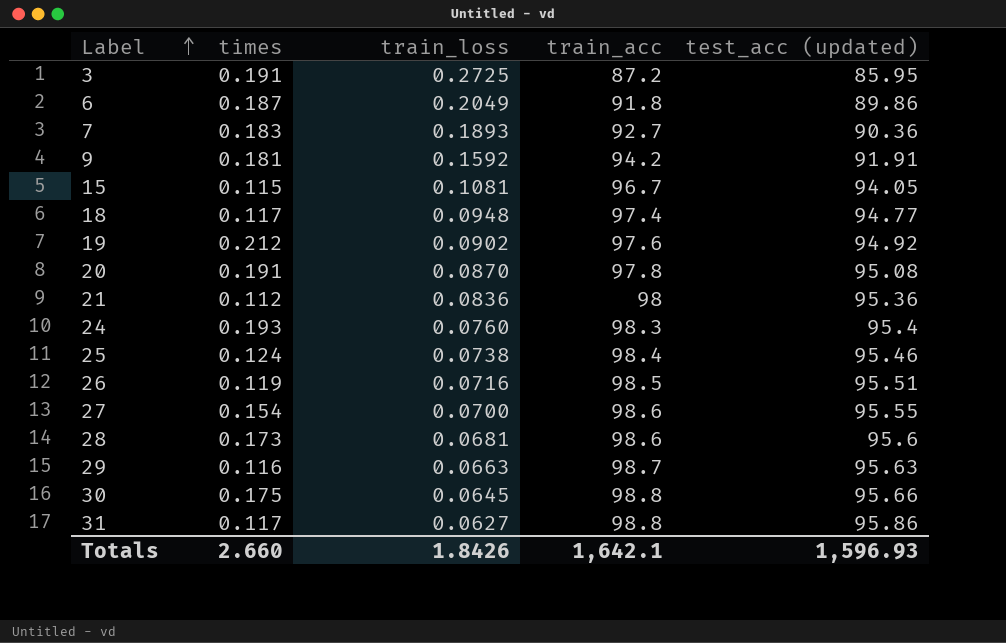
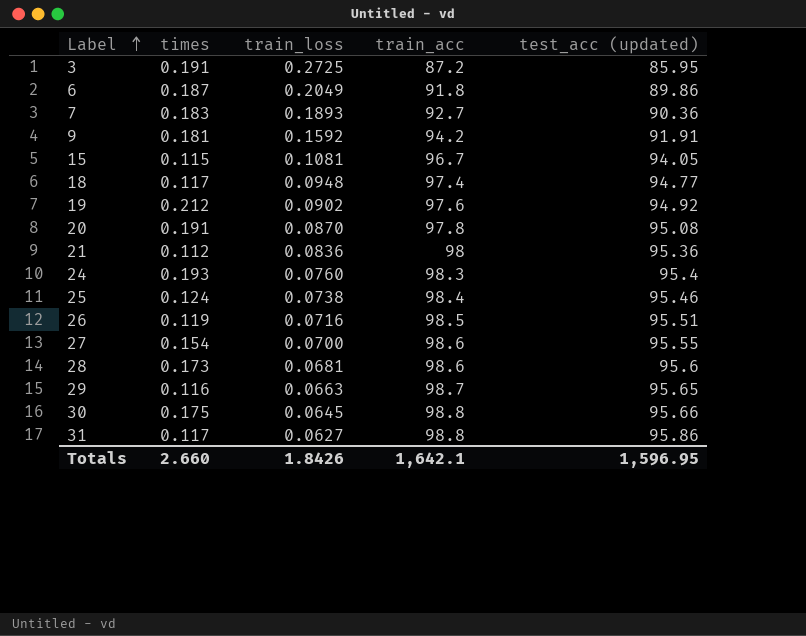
29 | test_acc (updated): 95.63 -> 95.65
Totals | test_acc (updated): 1,596.93 -> 1,596.95

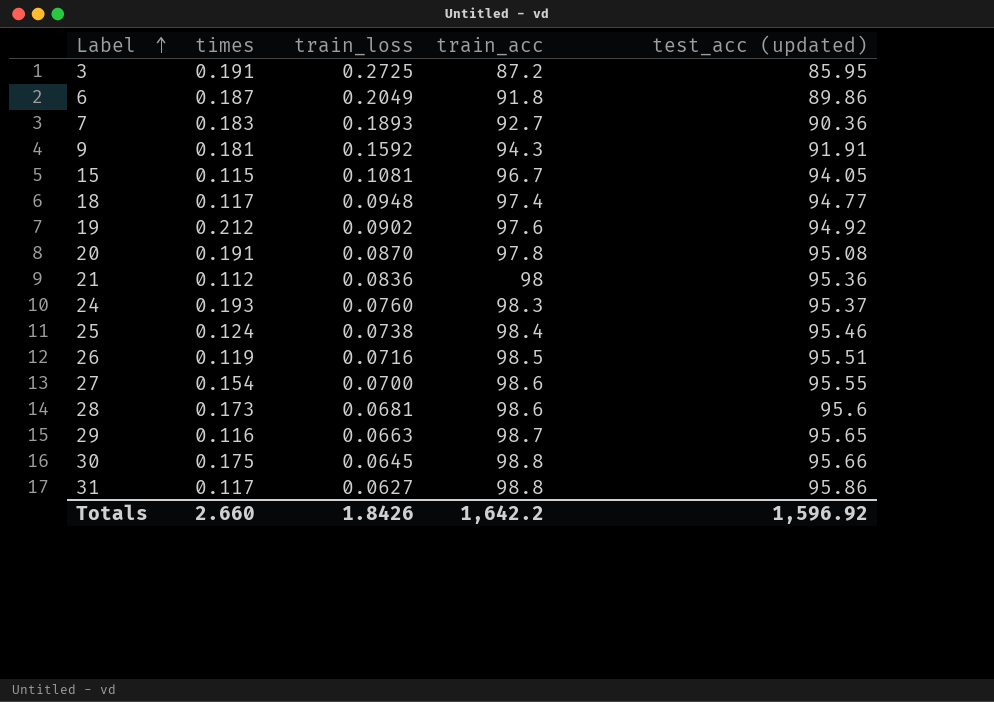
9 | train_acc: 94.2 -> 94.3
24 | test_acc (updated): 95.4 -> 95.37
Totals | train_acc: 1,642.1 -> 1,642.2
Totals | test_acc (updated): 1,596.95 -> 1,596.92

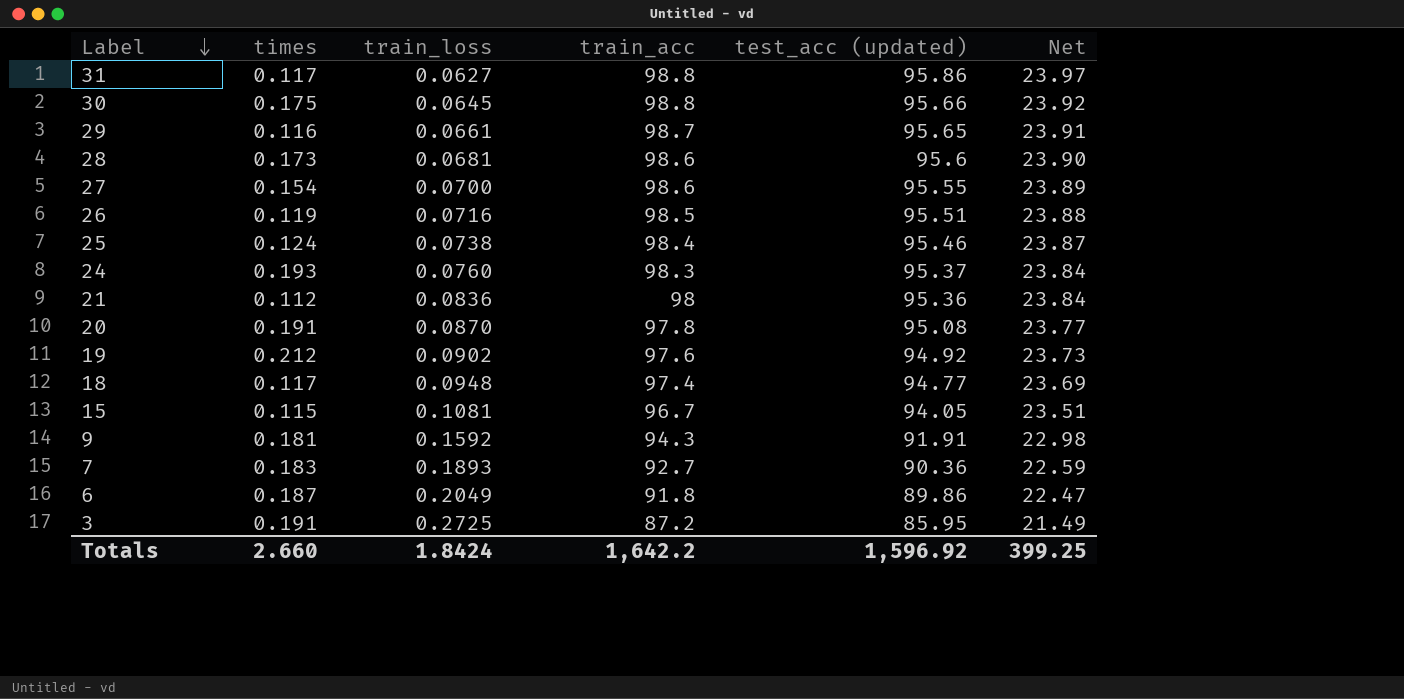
row order: Label ascending -> Label descending
column Net | formula: none -> [test_acc (updated)] * 0.25
29 | train_loss: 0.0663 -> 0.0661
Totals | train_loss: 1.8426 -> 1.8424

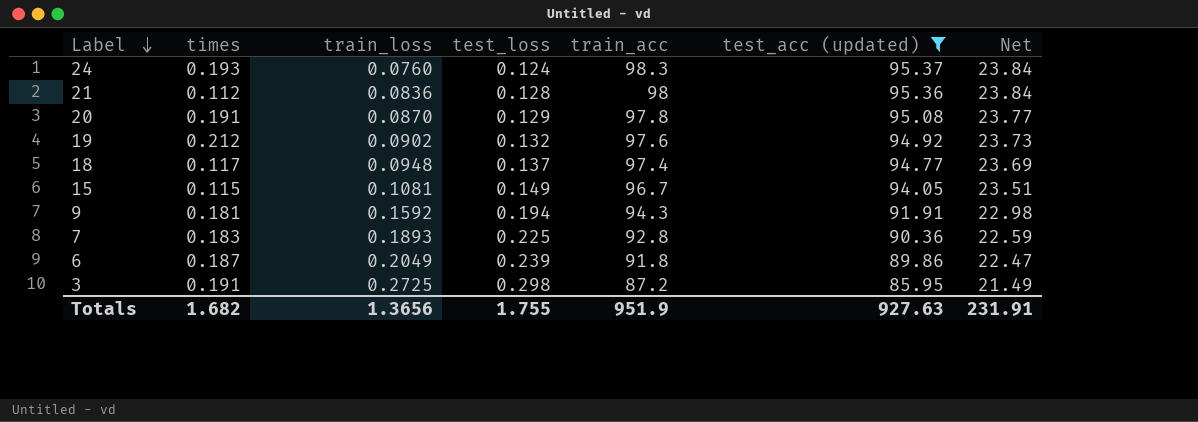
filter: none -> test_acc (updated) <= 95.37
column test_loss | position: none -> 4
7 | train_acc: 92.7 -> 92.8
Totals | times: 2.660 -> 1.682
Totals | train_loss: 1.8424 -> 1.3656
Totals | train_acc: 1,642.2 -> 951.9
Totals | test_acc (updated): 1,596.92 -> 927.63
Totals | Net: 399.25 -> 231.91

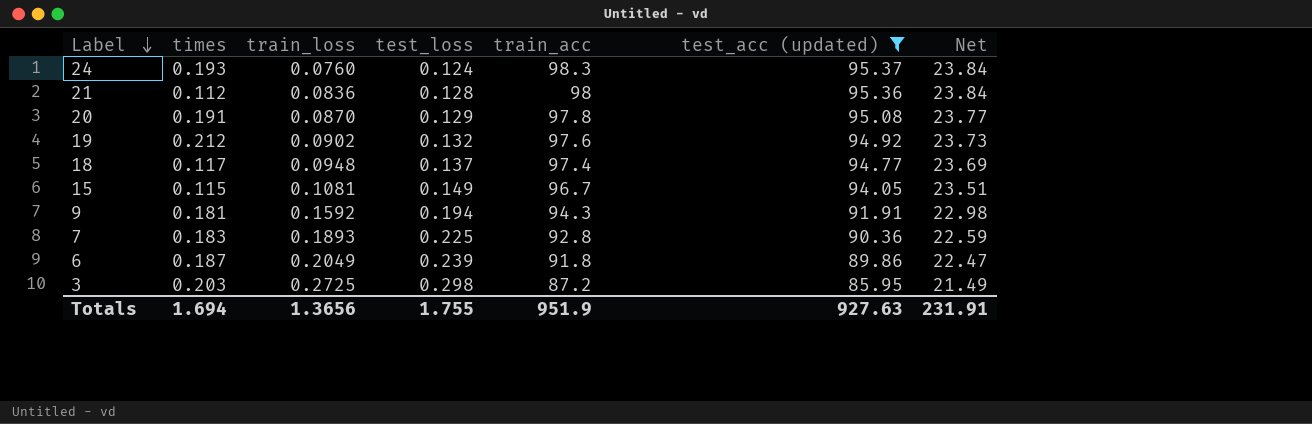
3 | times: 0.191 -> 0.203
Totals | times: 1.682 -> 1.694

